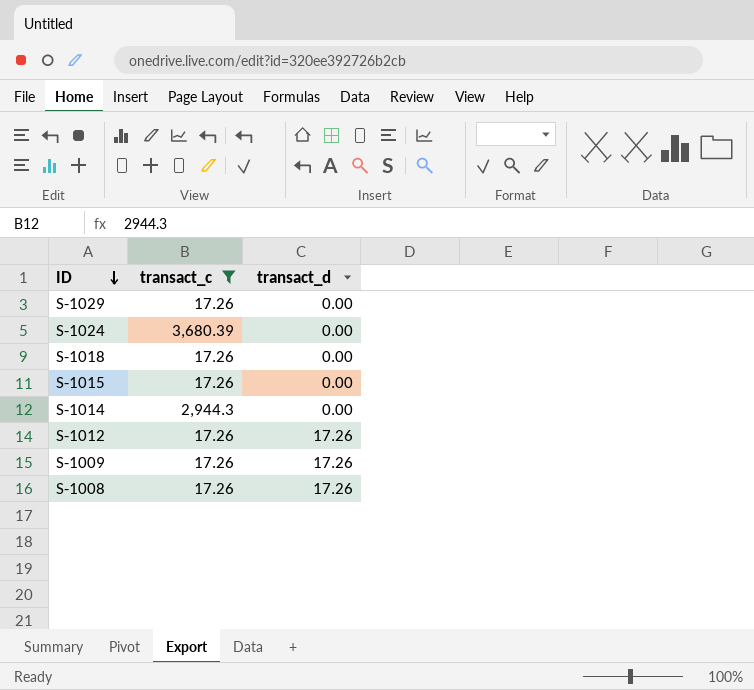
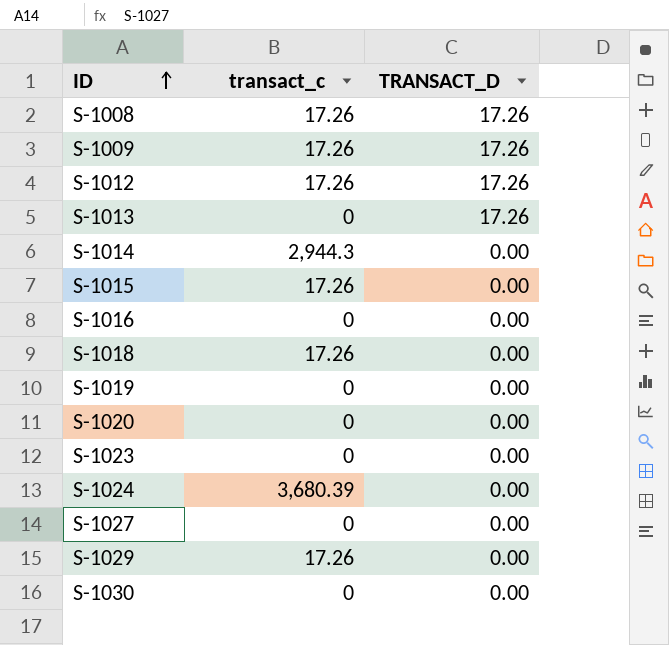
filter: transact_c != 0 -> none
row order: ID descending -> ID ascending
column name: transact_d -> TRANSACT_D

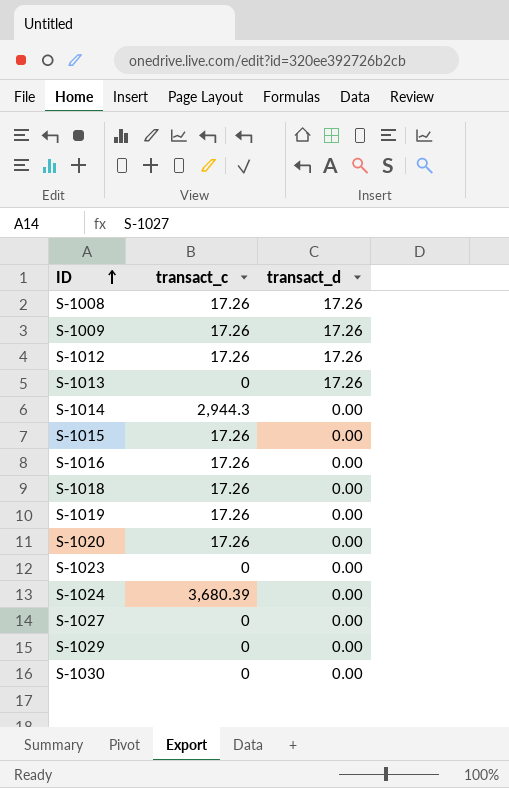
column name: TRANSACT_D -> transact_d
S-1016 | transact_c: 0 -> 17.26
S-1019 | transact_c: 0 -> 17.26
S-1020 | transact_c: 0 -> 17.26
S-1029 | transact_c: 17.26 -> 0

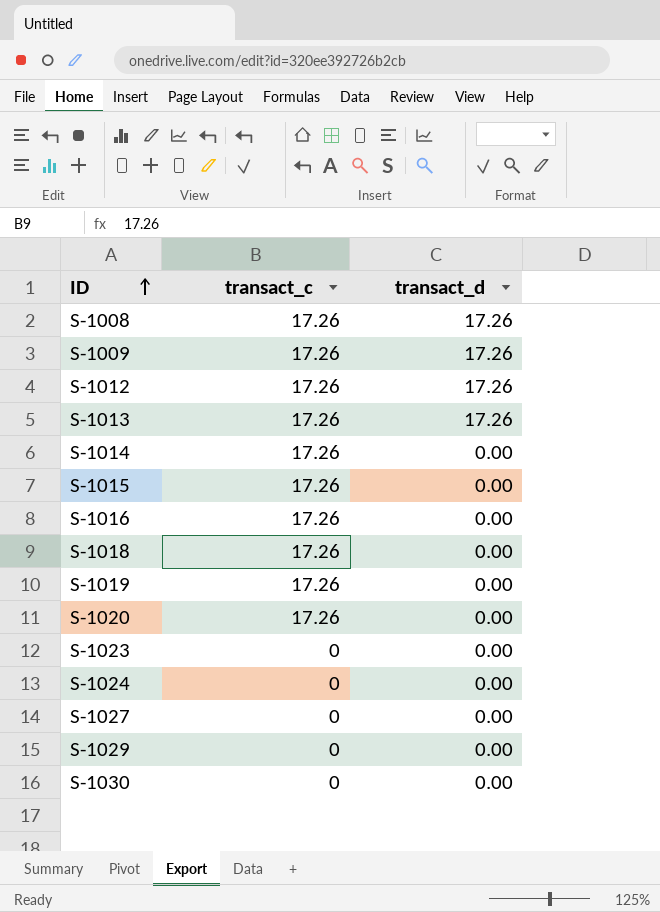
S-1013 | transact_c: 0 -> 17.26
S-1014 | transact_c: 2,944.3 -> 17.26
S-1024 | transact_c: 3,680.39 -> 0

